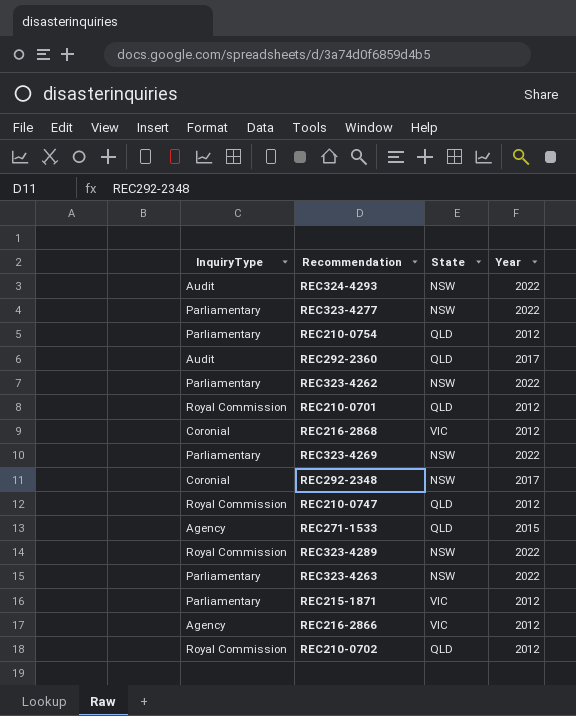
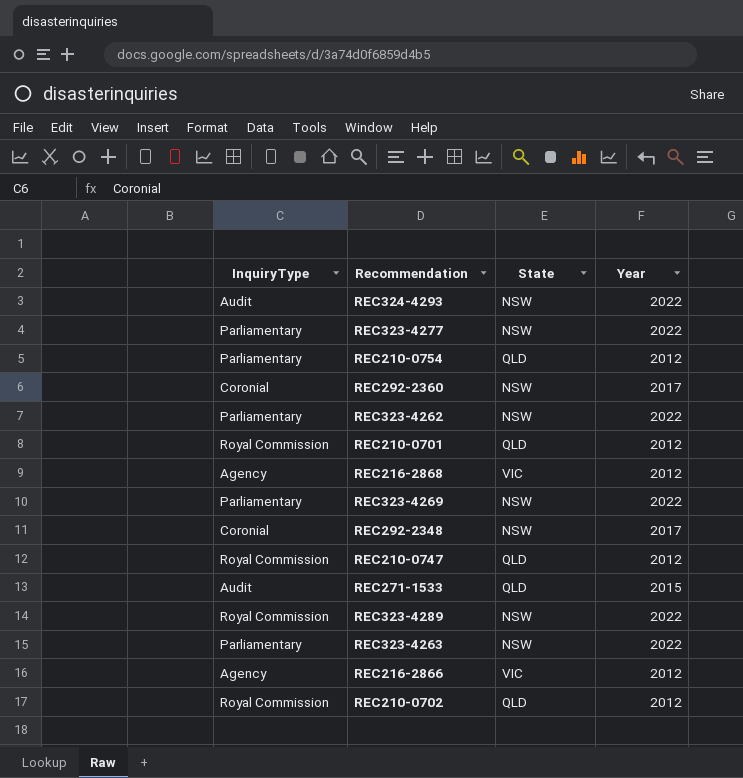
row REC215-1871: Parliamentary | VIC | 2012 -> none
REC292-2360 | InquiryType: Audit -> Coronial
REC292-2360 | State: QLD -> NSW
REC216-2868 | InquiryType: Coronial -> Agency
REC271-1533 | InquiryType: Agency -> Audit

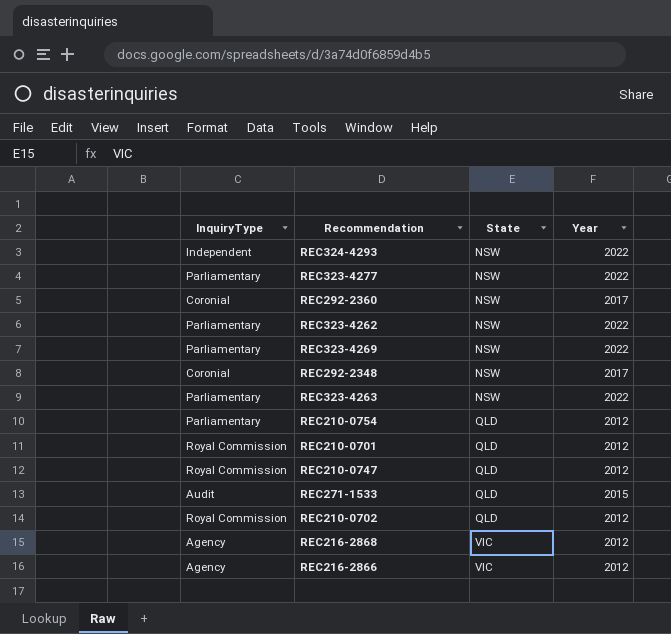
row order: none -> State ascending
row REC323-4289: Royal Commission | NSW | 2022 -> none
REC324-4293 | InquiryType: Audit -> Independent

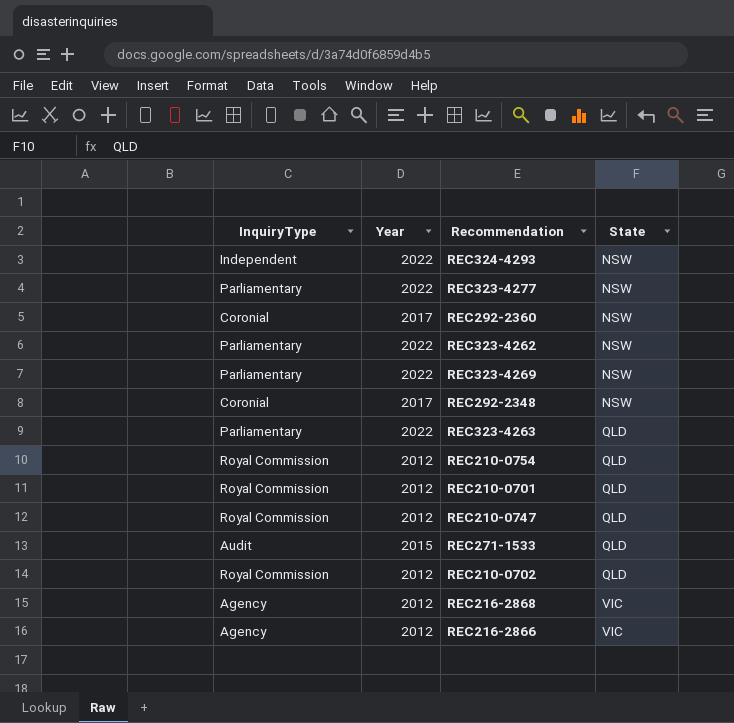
column Year | position: 4 -> 2
REC323-4263 | State: NSW -> QLD
REC210-0754 | InquiryType: Parliamentary -> Royal Commission

